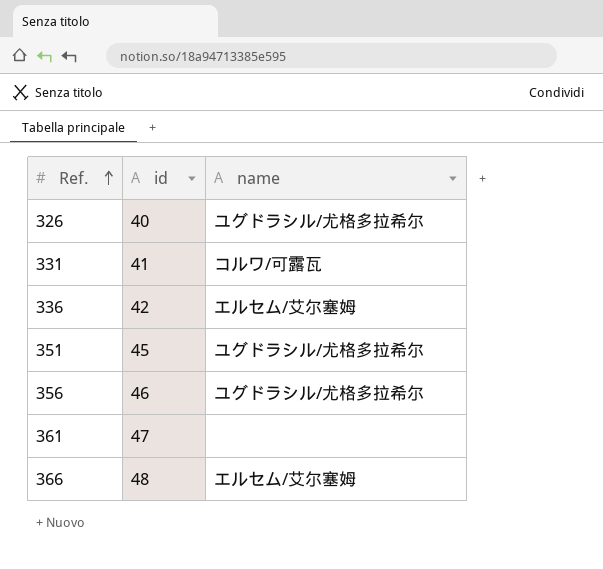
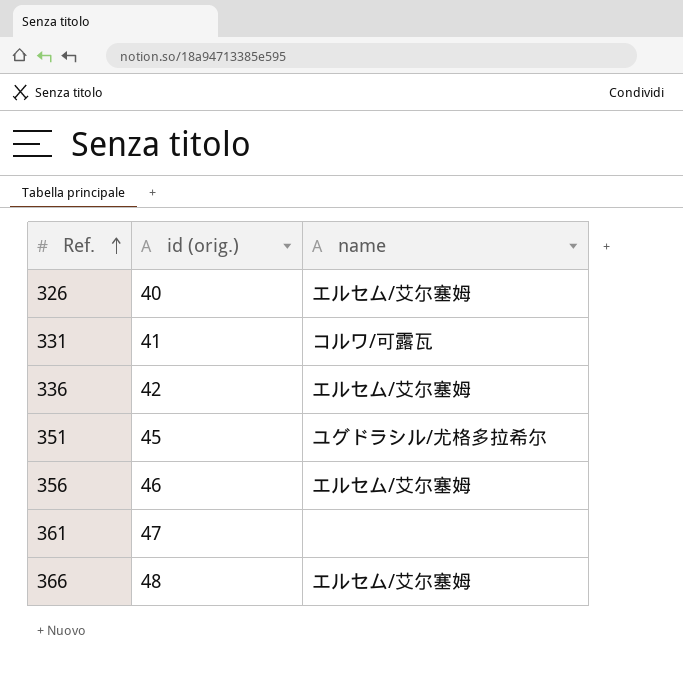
column name: id -> id (orig.)
326 | name: ユグドラシル/尤格多拉希尔 -> エルセム/艾尔塞姆
356 | name: ユグドラシル/尤格多拉希尔 -> エルセム/艾尔塞姆

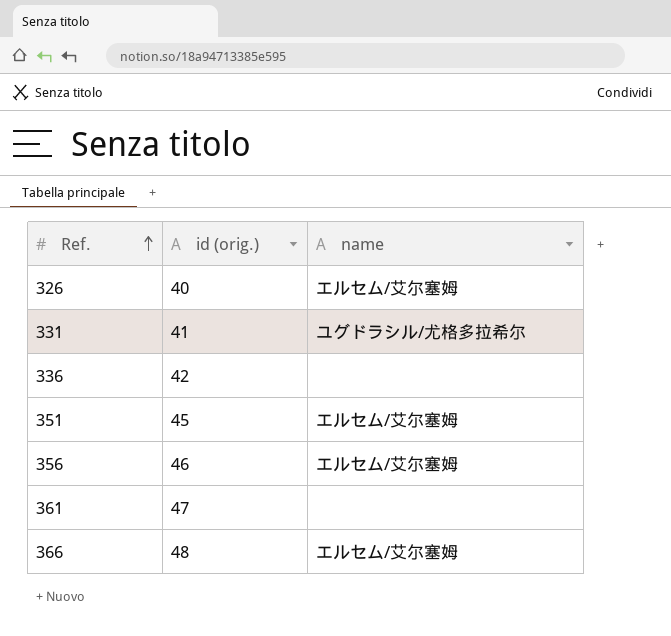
331 | name: コルワ/可露瓦 -> ユグドラシル/尤格多拉希尔
336 | name: エルセム/艾尔塞姆 -> none
351 | name: ユグドラシル/尤格多拉希尔 -> エルセム/艾尔塞姆

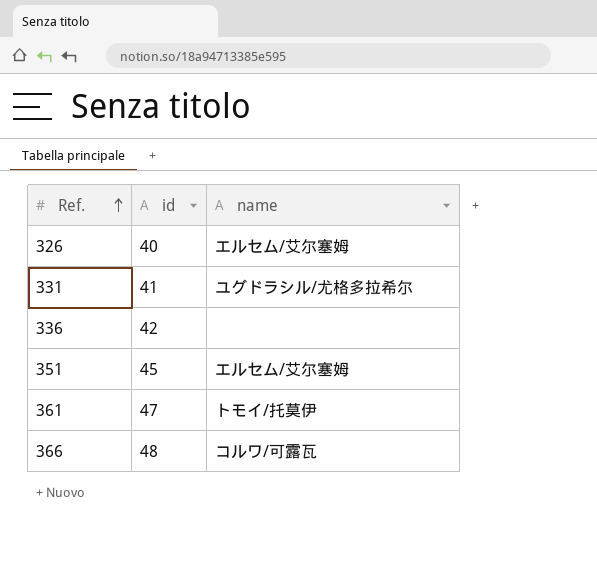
column name: id (orig.) -> id
row 356: 46 | エルセム/艾尔塞姆 -> none
361 | name: none -> トモイ/托莫伊
366 | name: エルセム/艾尔塞姆 -> コルワ/可露瓦

